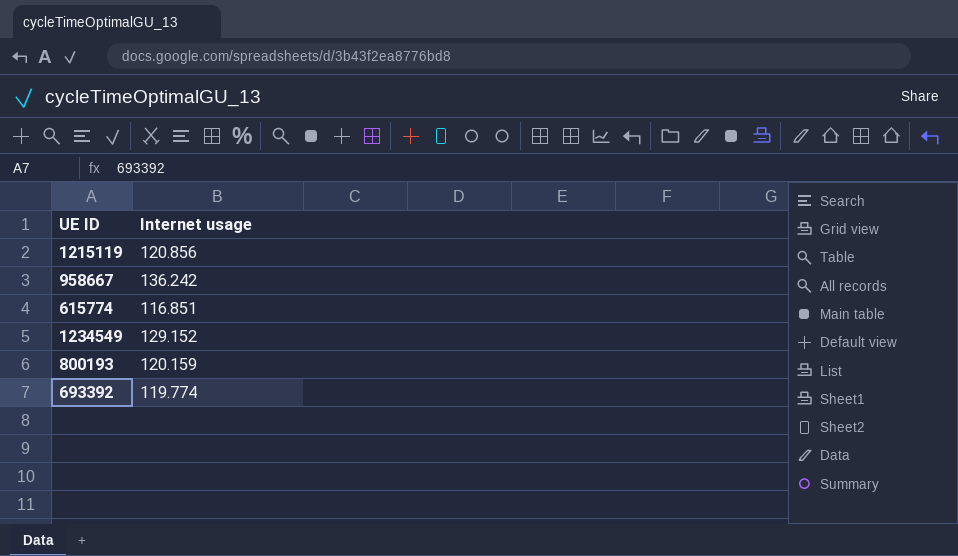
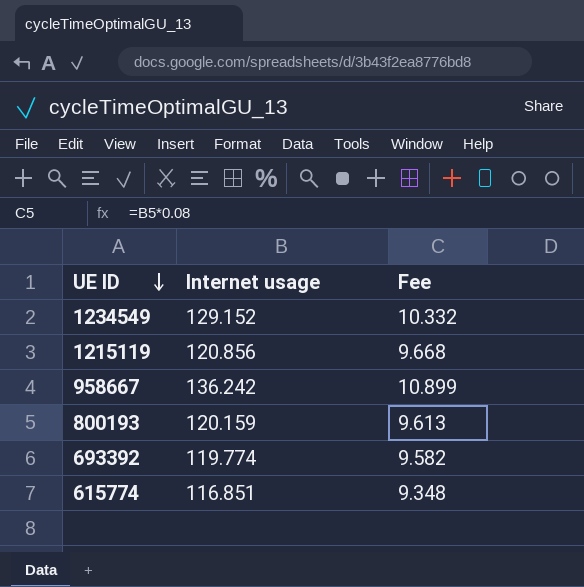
row order: none -> UE ID descending
column Fee | formula: none -> [Internet usage] * 0.08

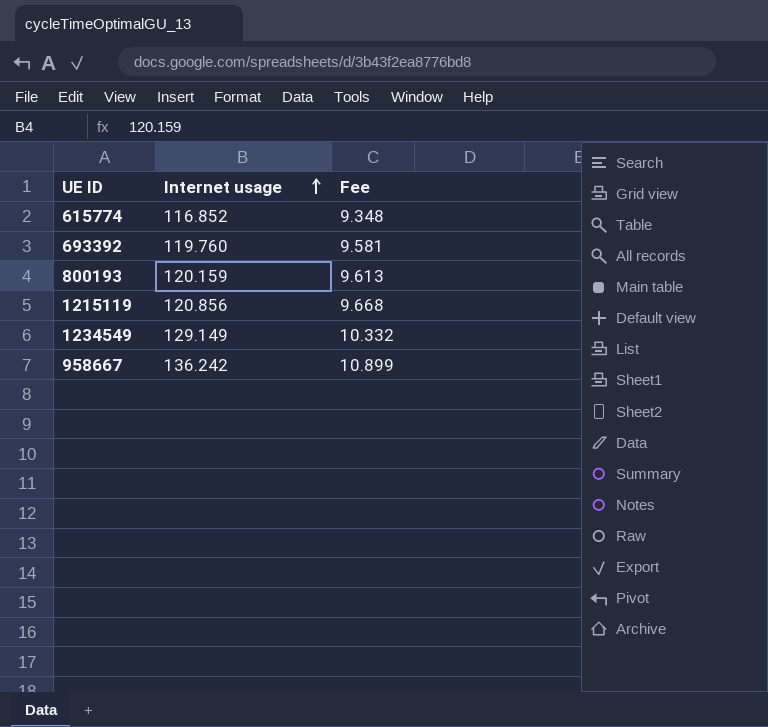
row order: UE ID descending -> Internet usage ascending
615774 | Internet usage: 116.851 -> 116.852
693392 | Internet usage: 119.774 -> 119.760
693392 | Fee: 9.582 -> 9.581
1234549 | Internet usage: 129.152 -> 129.149

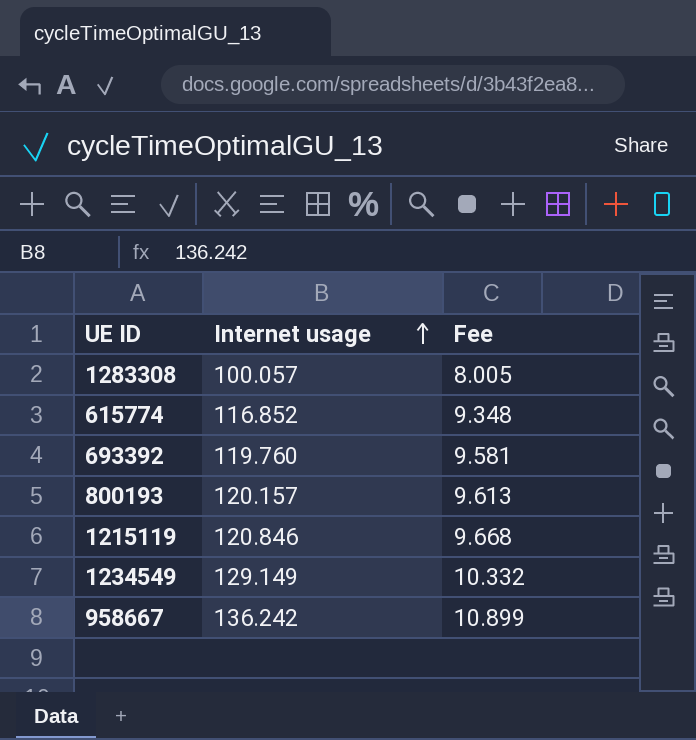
row 1283308: none -> 100.057 | 8.005
800193 | Internet usage: 120.159 -> 120.157
1215119 | Internet usage: 120.856 -> 120.846

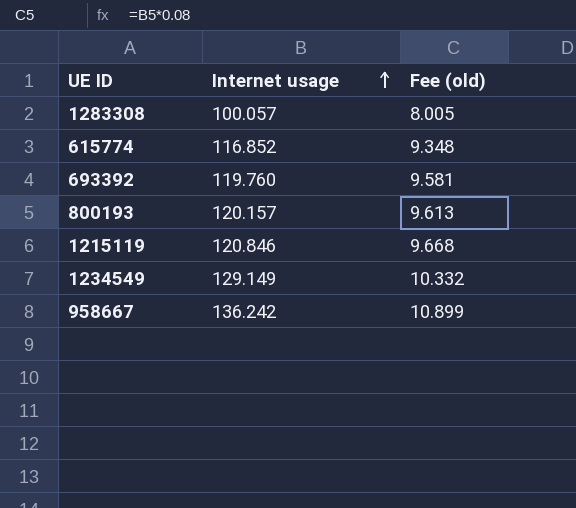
column name: Fee -> Fee (old)

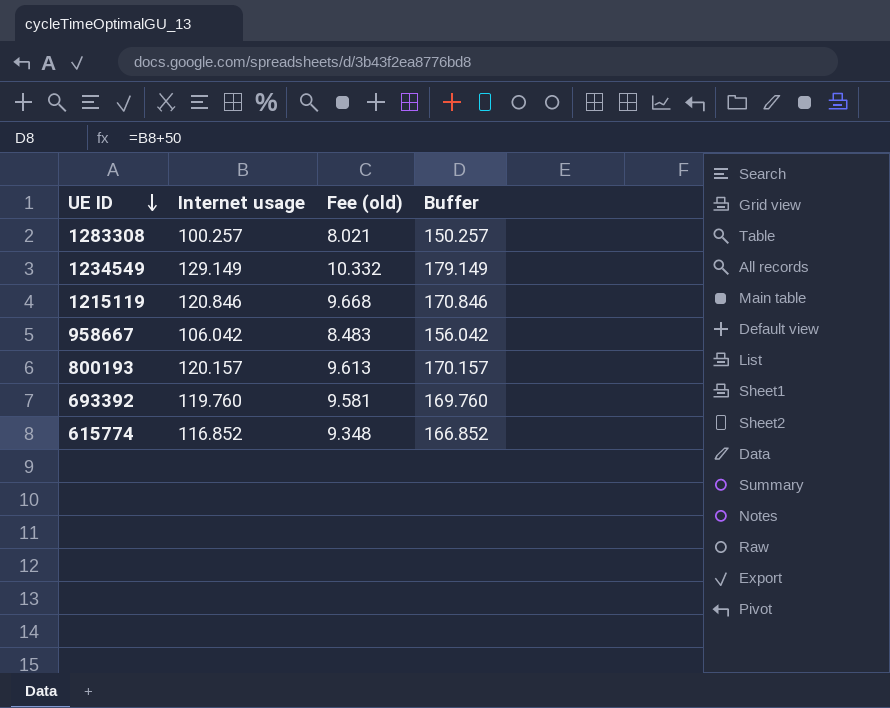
row order: Internet usage ascending -> UE ID descending
column Buffer | formula: none -> [Internet usage] + 50
1283308 | Internet usage: 100.057 -> 100.257
1283308 | Fee (old): 8.005 -> 8.021
958667 | Internet usage: 136.242 -> 106.042
958667 | Fee (old): 10.899 -> 8.483

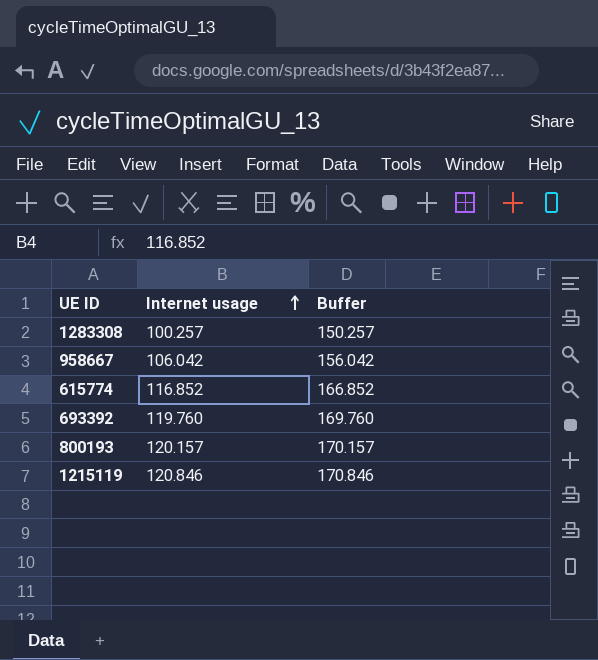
row order: UE ID descending -> Internet usage ascending
column Fee (old) | formula: [Internet usage] * 0.08 -> none
row 1234549: 129.149 | 10.332 | 179.149 -> none

